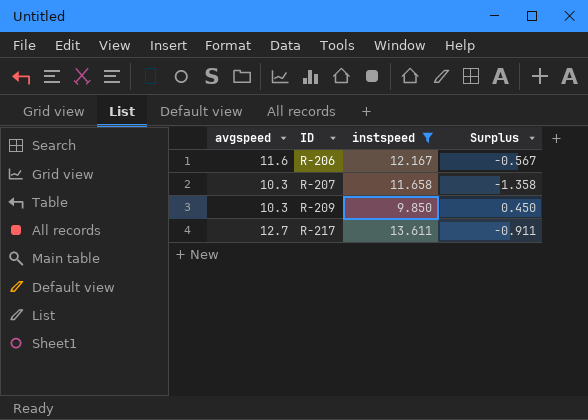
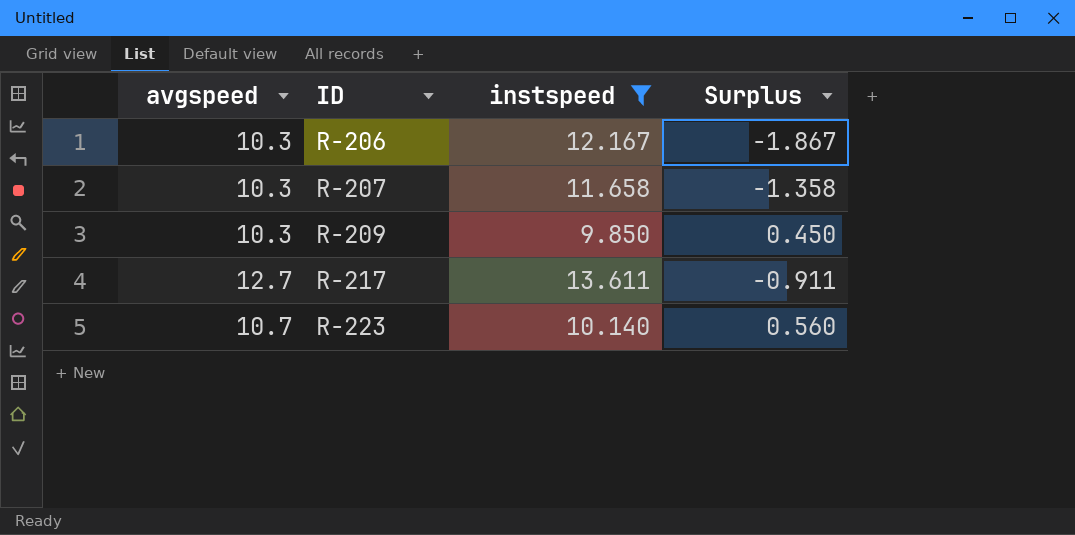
R-206 | avgspeed: 11.6 -> 10.3
R-206 | Surplus: -0.567 -> -1.867
row R-223: none -> 10.7 | 10.140 | 0.560

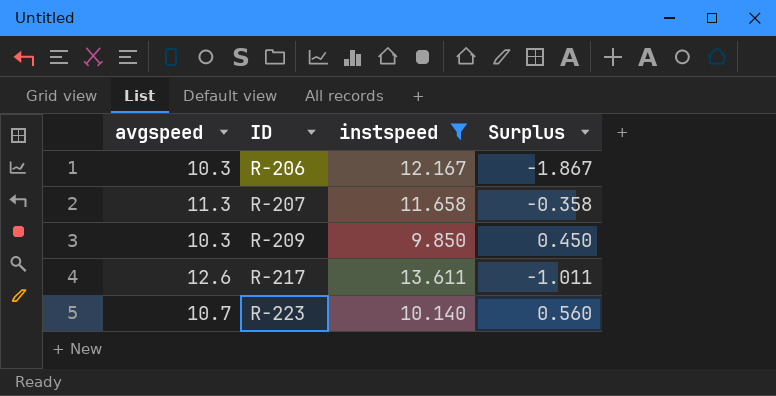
R-207 | avgspeed: 10.3 -> 11.3
R-207 | Surplus: -1.358 -> -0.358
R-217 | avgspeed: 12.7 -> 12.6
R-217 | Surplus: -0.911 -> -1.011

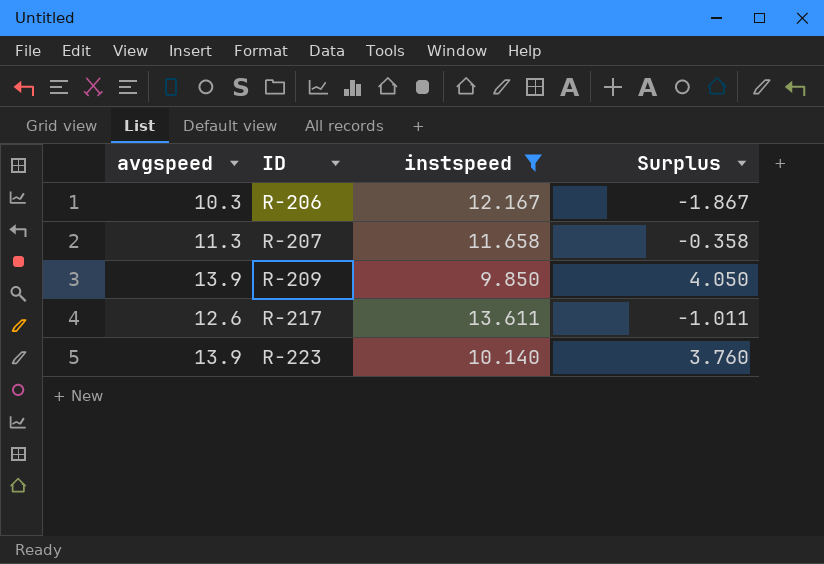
R-209 | avgspeed: 10.3 -> 13.9
R-209 | Surplus: 0.450 -> 4.050
R-223 | avgspeed: 10.7 -> 13.9
R-223 | Surplus: 0.560 -> 3.760

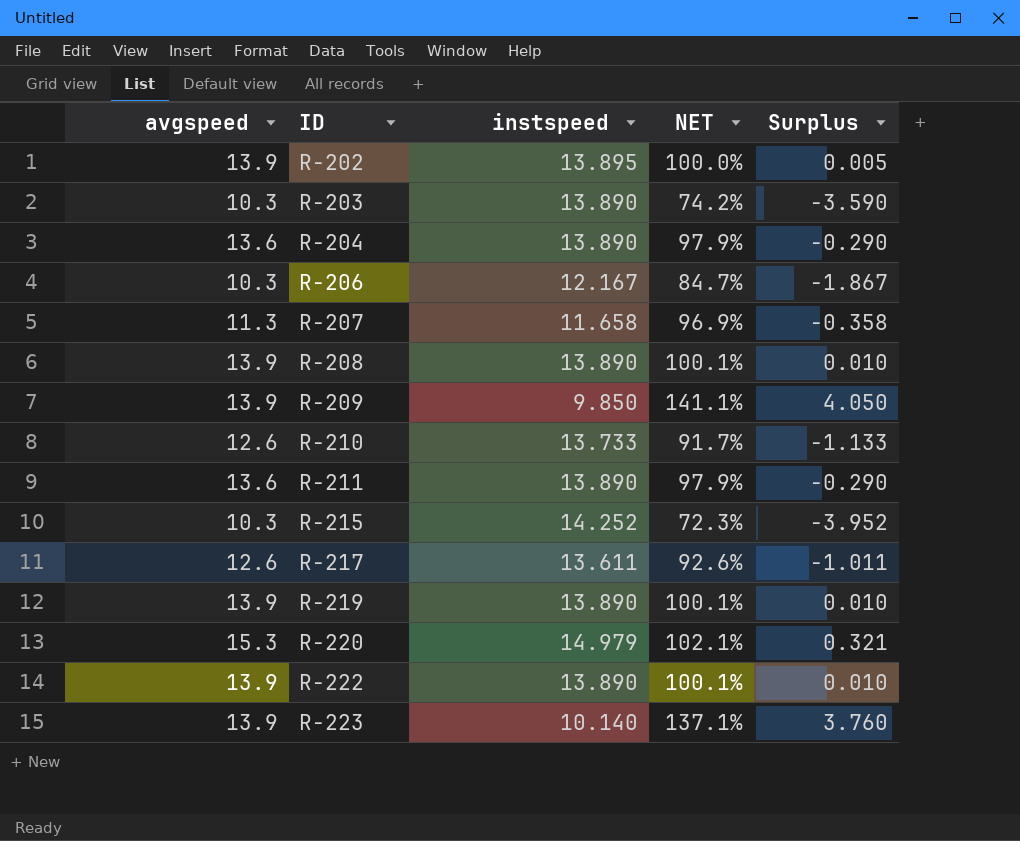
filter: instspeed <= 13.611 -> none
column NET | formula: none -> [avgspeed] / [instspeed]

